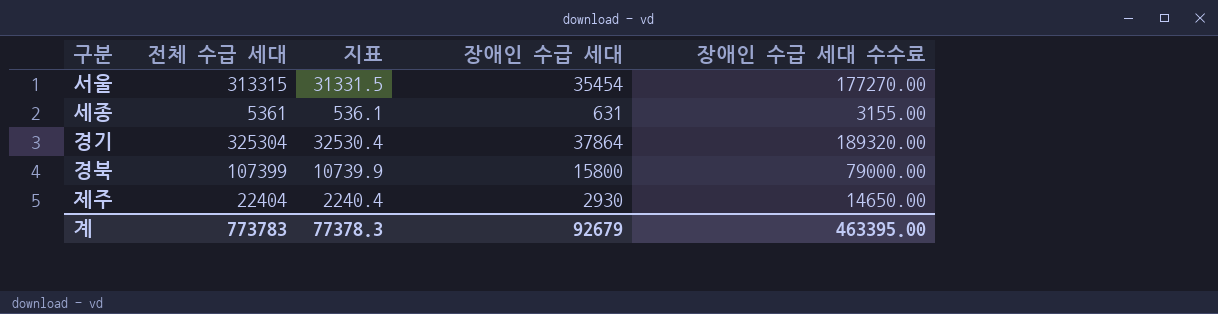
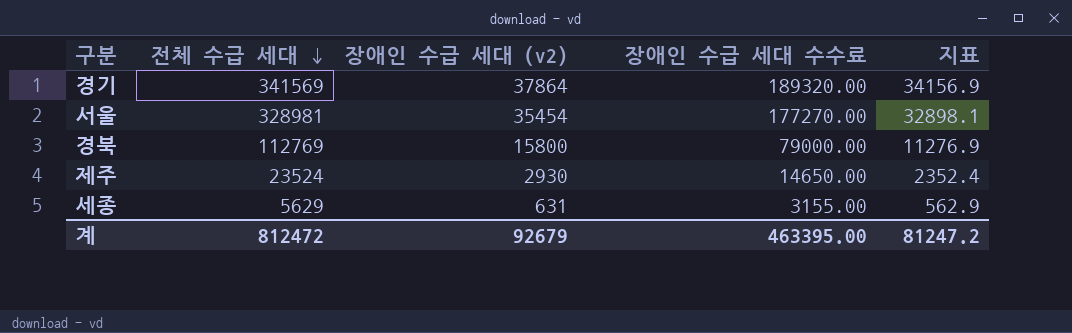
row order: none -> 전체 수급 세대 descending
column name: 장애인 수급 세대 -> 장애인 수급 세대 (v2)
column 지표 | position: 3 -> 5
경기 | 전체 수급 세대: 325304 -> 341569
경기 | 지표: 32530.4 -> 34156.9
서울 | 전체 수급 세대: 313315 -> 328981
서울 | 지표: 31331.5 -> 32898.1
경북 | 전체 수급 세대: 107399 -> 112769
경북 | 지표: 10739.9 -> 11276.9
제주 | 전체 수급 세대: 22404 -> 23524
제주 | 지표: 2240.4 -> 2352.4
세종 | 전체 수급 세대: 5361 -> 5629
세종 | 지표: 536.1 -> 562.9
계 | 전체 수급 세대: 773783 -> 812472
계 | 지표: 77378.3 -> 81247.2

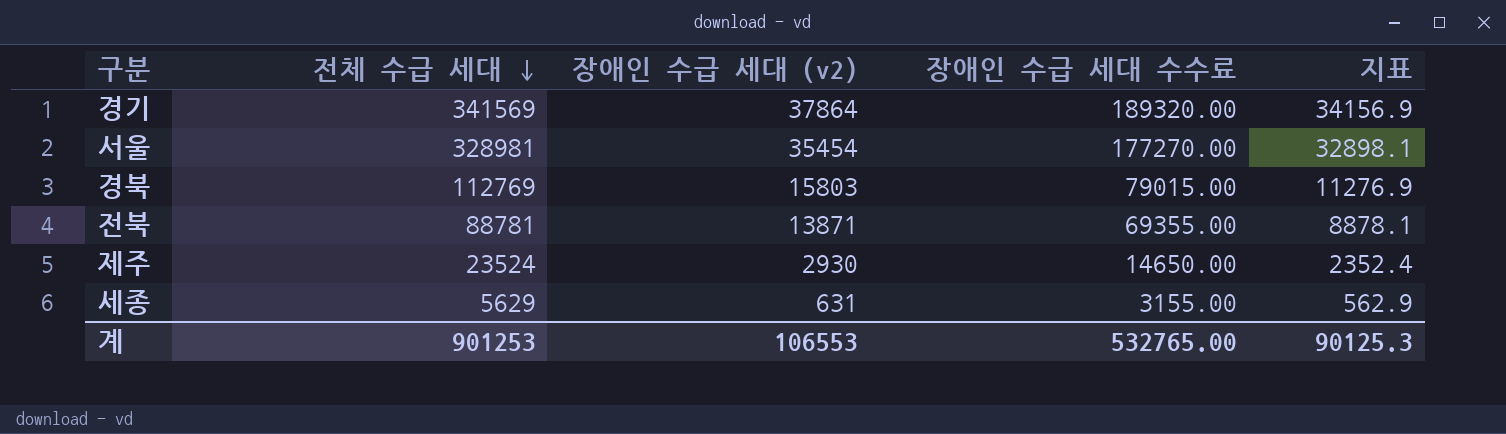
경북 | 장애인 수급 세대 (v2): 15800 -> 15803
경북 | 장애인 수급 세대 수수료: 79000.00 -> 79015.00
row 전북: none -> 88781 | 13871 | 69355.00 | 8878.1
계 | 전체 수급 세대: 812472 -> 901253
계 | 장애인 수급 세대 (v2): 92679 -> 106553
계 | 장애인 수급 세대 수수료: 463395.00 -> 532765.00
계 | 지표: 81247.2 -> 90125.3

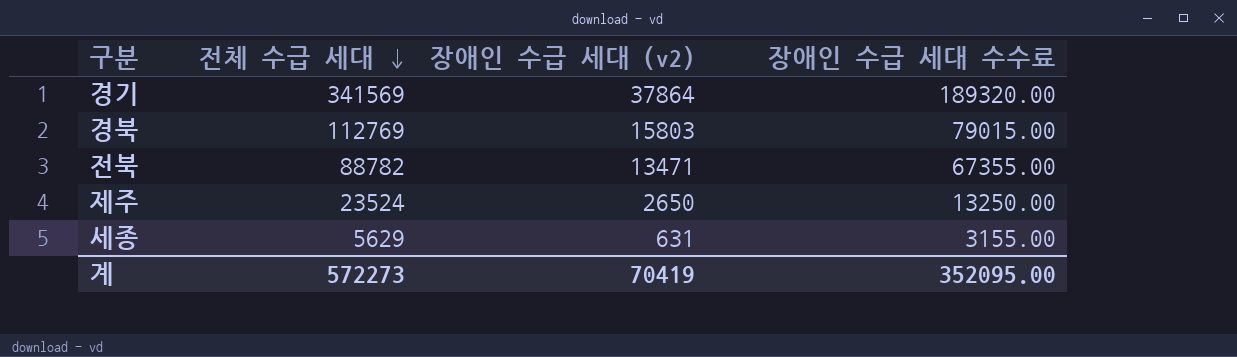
column 지표 | formula: [전체 수급 세대] * 0.1 -> none
row 서울: 328981 | 35454 | 177270.00 | 32898.1 -> none
전북 | 전체 수급 세대: 88781 -> 88782
전북 | 장애인 수급 세대 (v2): 13871 -> 13471
전북 | 장애인 수급 세대 수수료: 69355.00 -> 67355.00
제주 | 장애인 수급 세대 (v2): 2930 -> 2650
제주 | 장애인 수급 세대 수수료: 14650.00 -> 13250.00
계 | 전체 수급 세대: 901253 -> 572273
계 | 장애인 수급 세대 (v2): 106553 -> 70419
계 | 장애인 수급 세대 수수료: 532765.00 -> 352095.00

